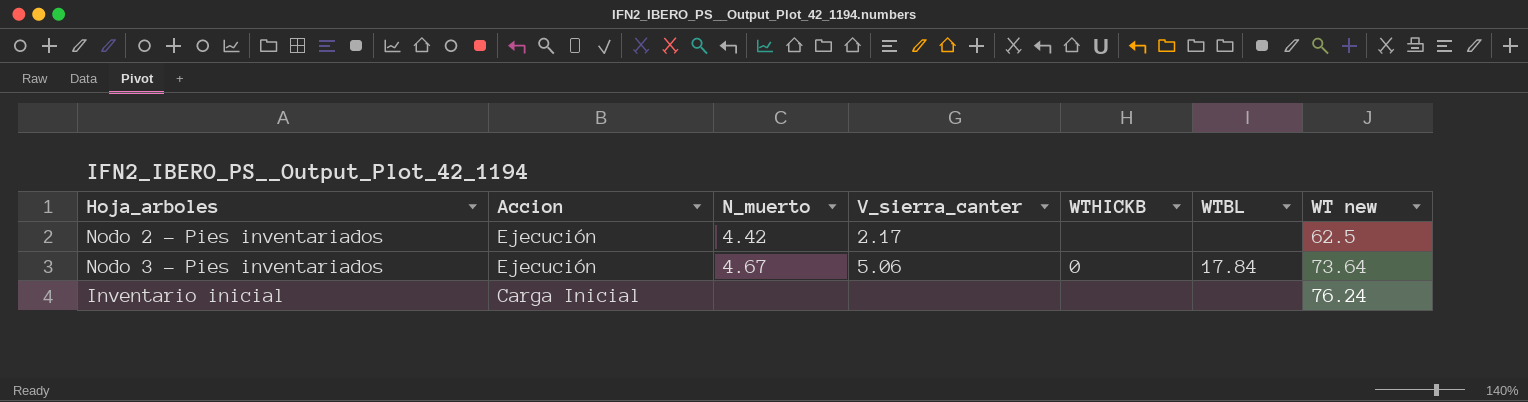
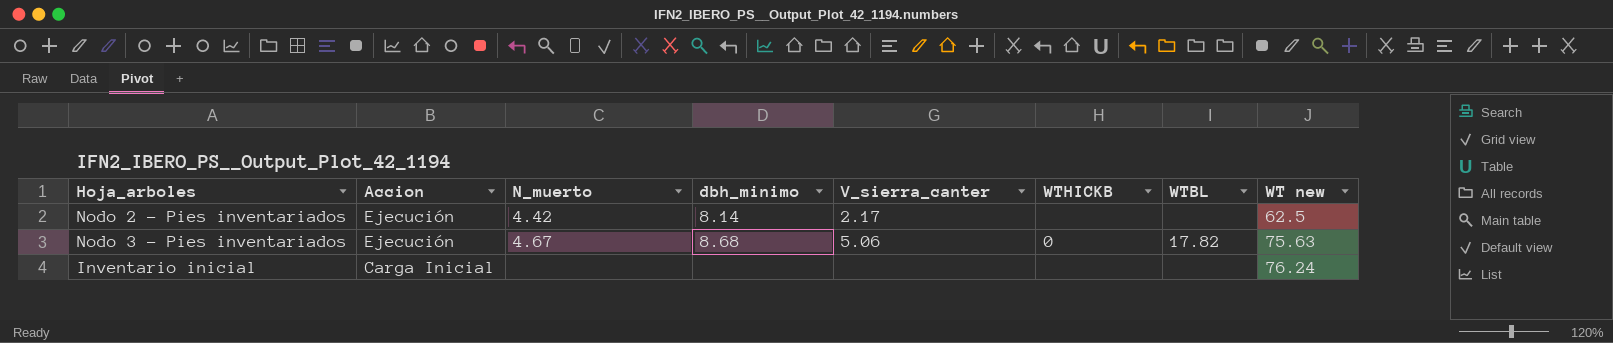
column dbh_minimo | position: none -> 4
Nodo 3 - Pies inventariados | WTBL: 17.84 -> 17.82
Nodo 3 - Pies inventariados | WT new: 73.64 -> 75.63

